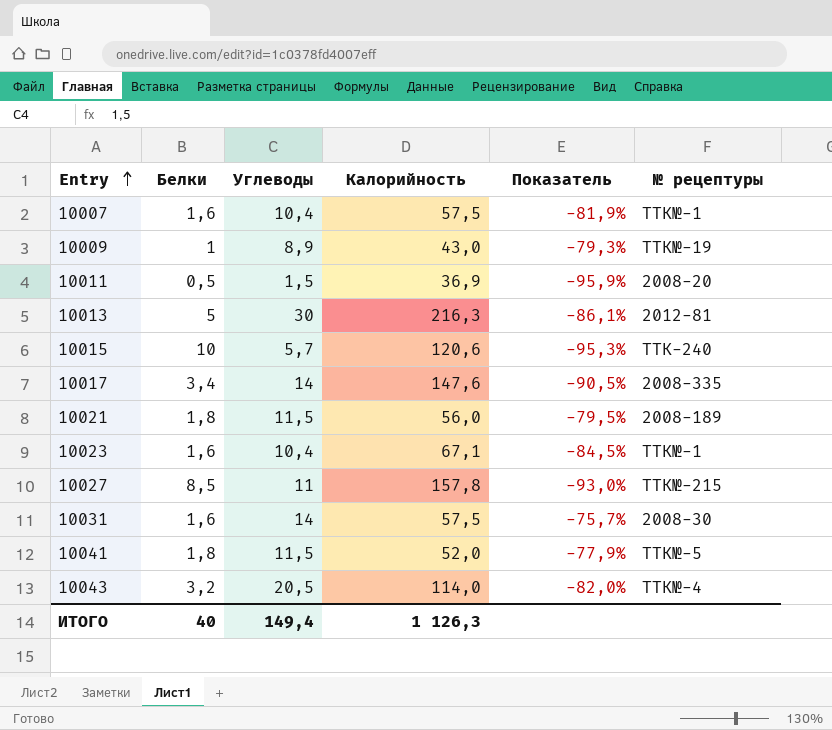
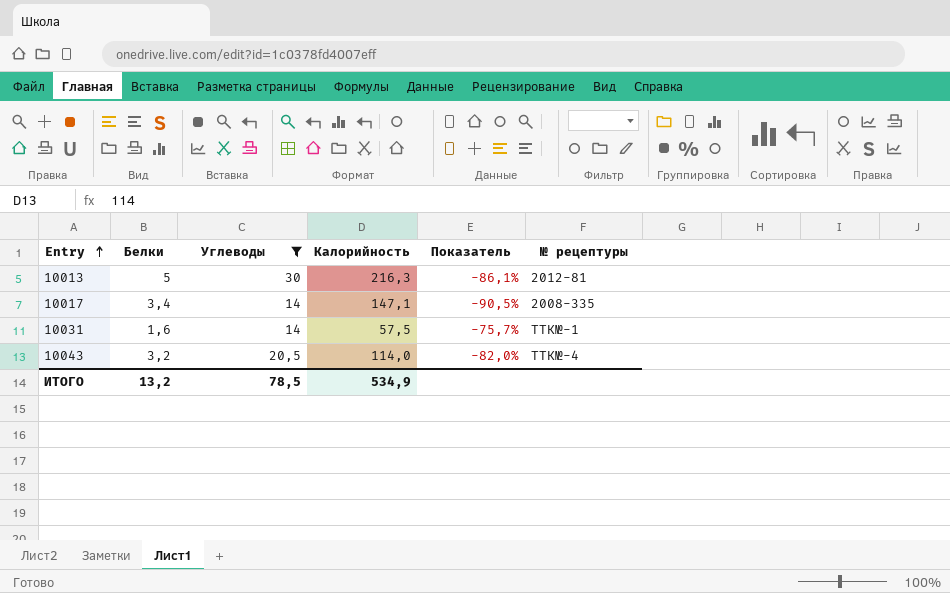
filter: none -> Углеводы >= 14
10017 | Калорийность: 147,6 -> 147,1
10031 | № рецептуры: 2008-30 -> ТТК№-1
ИТОГО | Белки: 40 -> 13,2
ИТОГО | Углеводы: 149,4 -> 78,5
ИТОГО | Калорийность: 1 126,3 -> 534,9

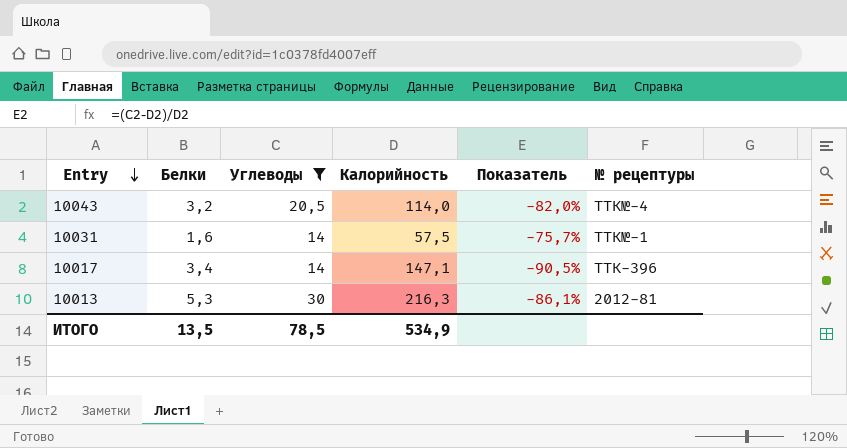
row order: Entry ascending -> Entry descending
10017 | № рецептуры: 2008-335 -> ТТК-396
10013 | Белки: 5 -> 5,3
ИТОГО | Белки: 13,2 -> 13,5

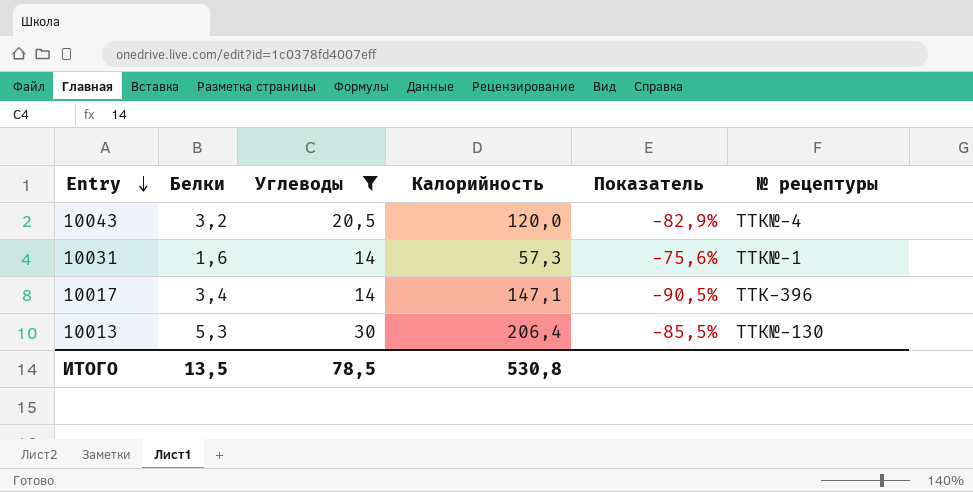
10043 | Калорийность: 114,0 -> 120,0
10043 | Показатель: -82,0% -> -82,9%
10031 | Калорийность: 57,5 -> 57,3
10031 | Показатель: -75,7% -> -75,6%
10013 | Калорийность: 216,3 -> 206,4
10013 | Показатель: -86,1% -> -85,5%
10013 | № рецептуры: 2012-81 -> ТТК№-130
ИТОГО | Калорийность: 534,9 -> 530,8

